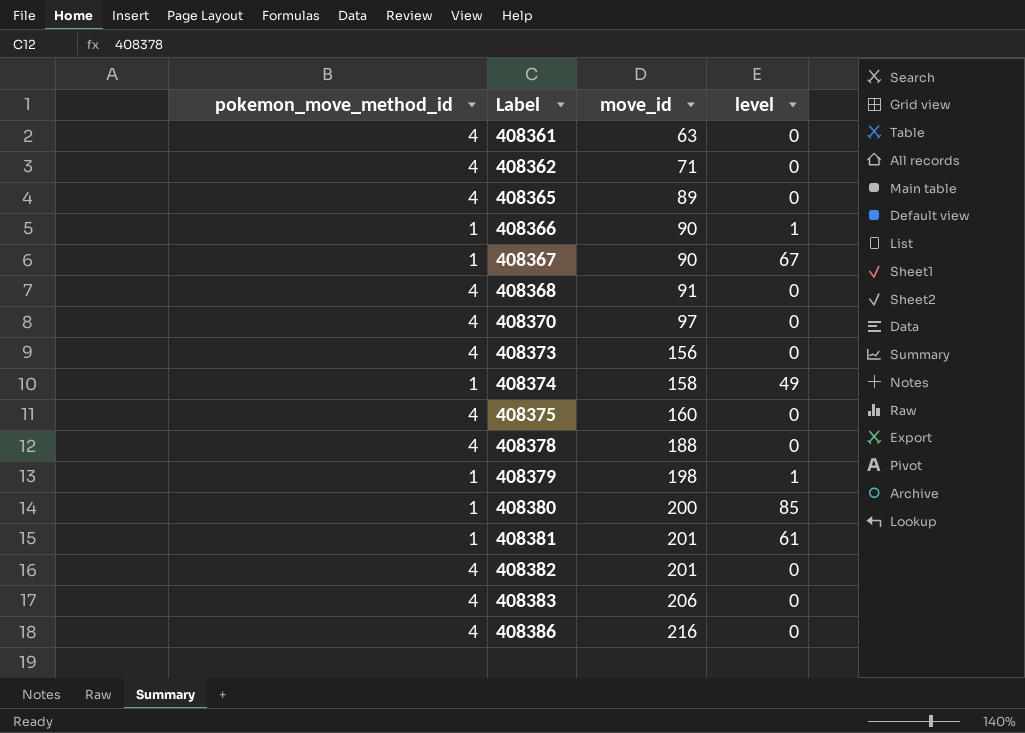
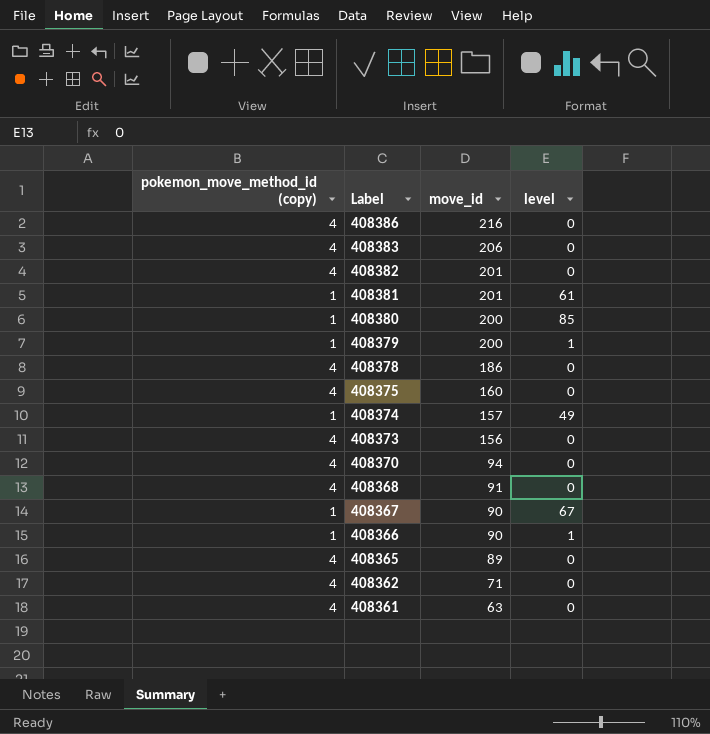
row order: Label ascending -> Label descending
column name: pokemon_move_method_id -> pokemon_move_method_id (copy)
408379 | move_id: 198 -> 200
408378 | move_id: 188 -> 186
408374 | move_id: 158 -> 157
408370 | move_id: 97 -> 94

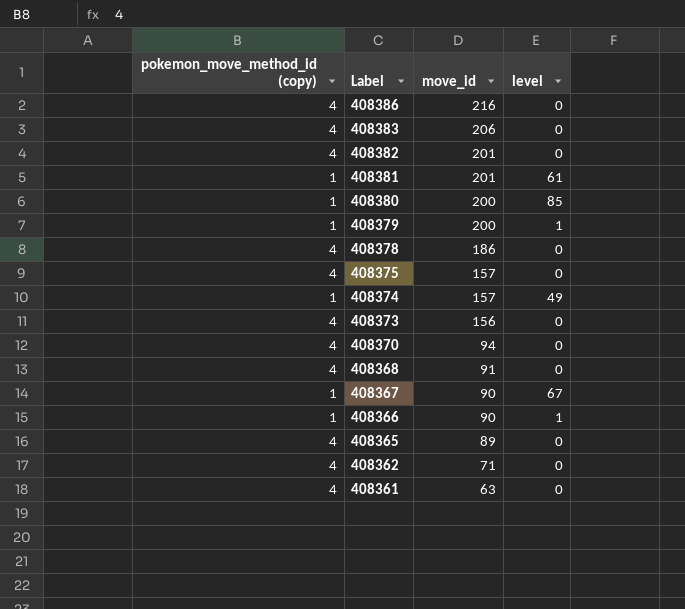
408375 | move_id: 160 -> 157

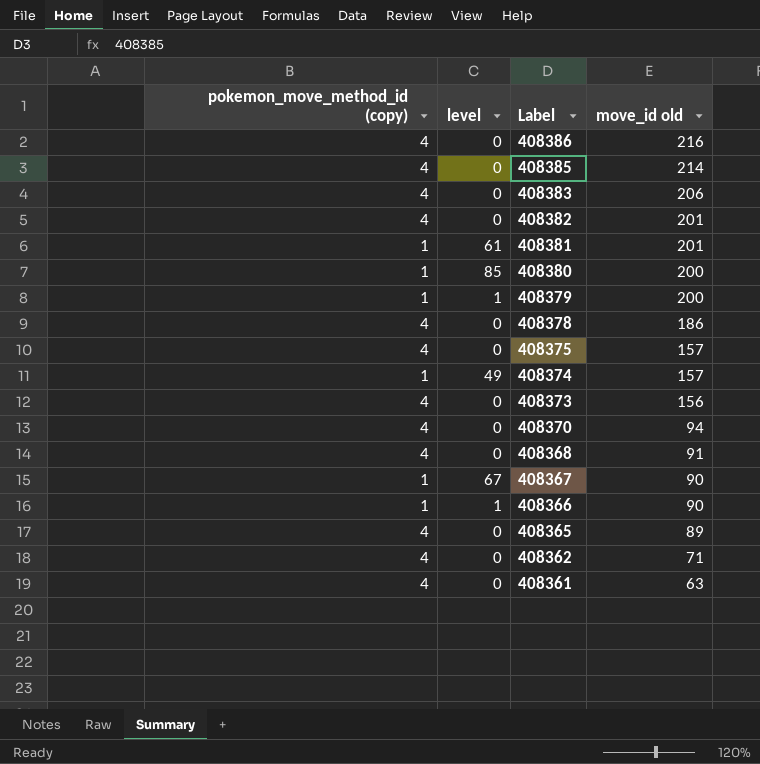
column level | position: 4 -> 2
column name: move_id -> move_id old
row 408385: none -> 4 | 0 | 214

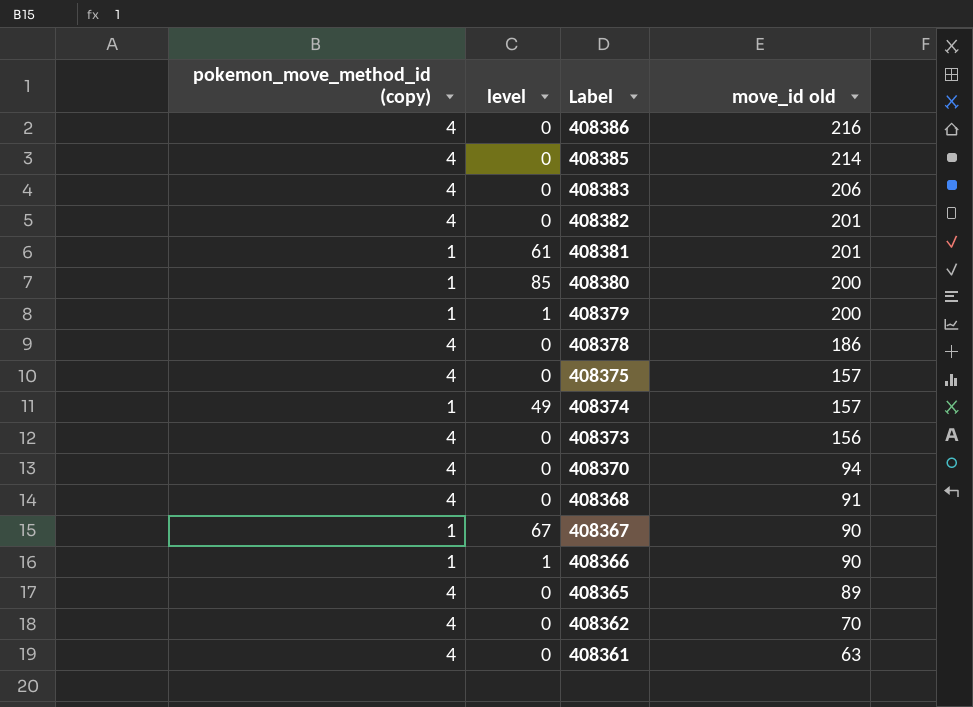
408362 | move_id old: 71 -> 70

